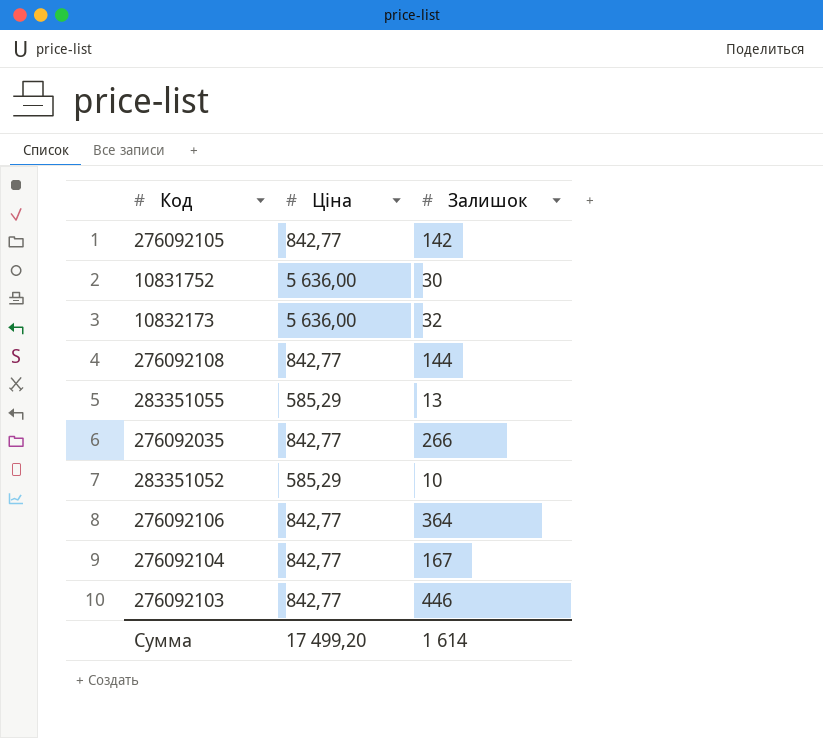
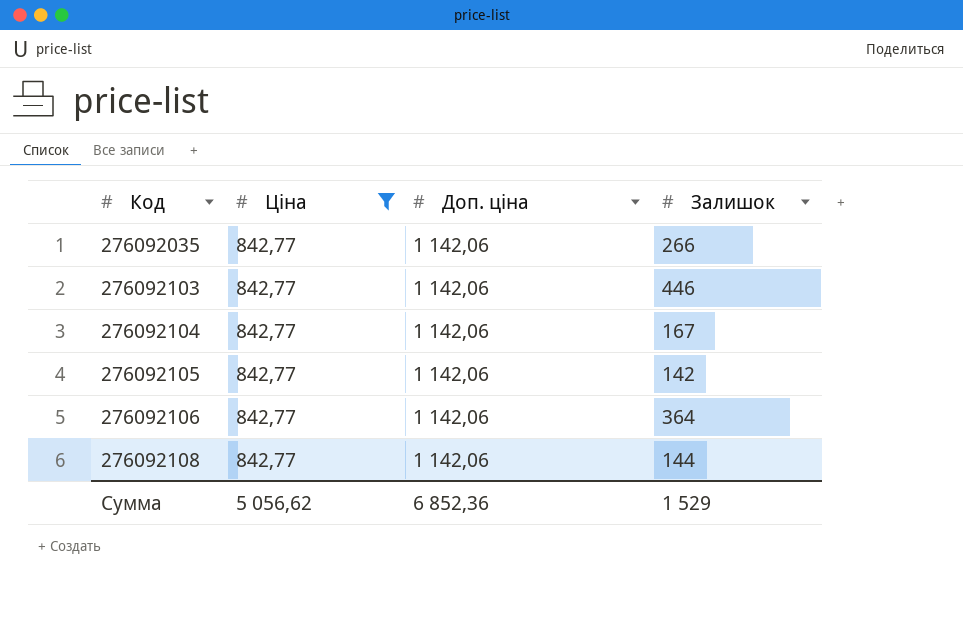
filter: none -> Ціна = 842,77
row order: none -> Код ascending
column Доп. ціна | position: none -> 3
Сумма | Ціна: 17 499,20 -> 5 056,62
Сумма | Залишок: 1 614 -> 1 529

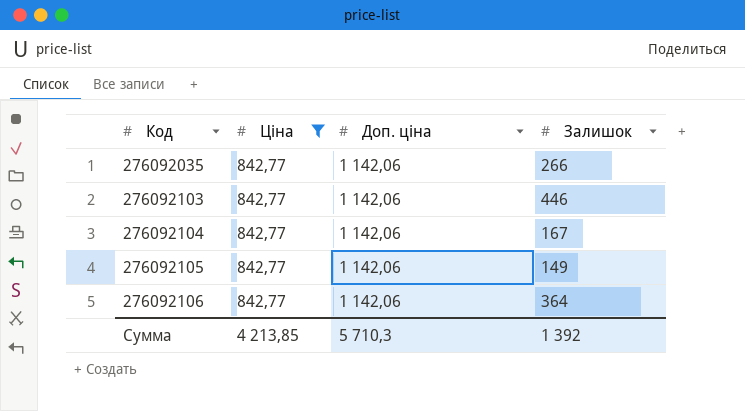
row 276092108: 842,77 | 1 142,06 | 144 -> none
276092105 | Залишок: 142 -> 149
Сумма | Ціна: 5 056,62 -> 4 213,85
Сумма | Доп. ціна: 6 852,36 -> 5 710,3
Сумма | Залишок: 1 529 -> 1 392

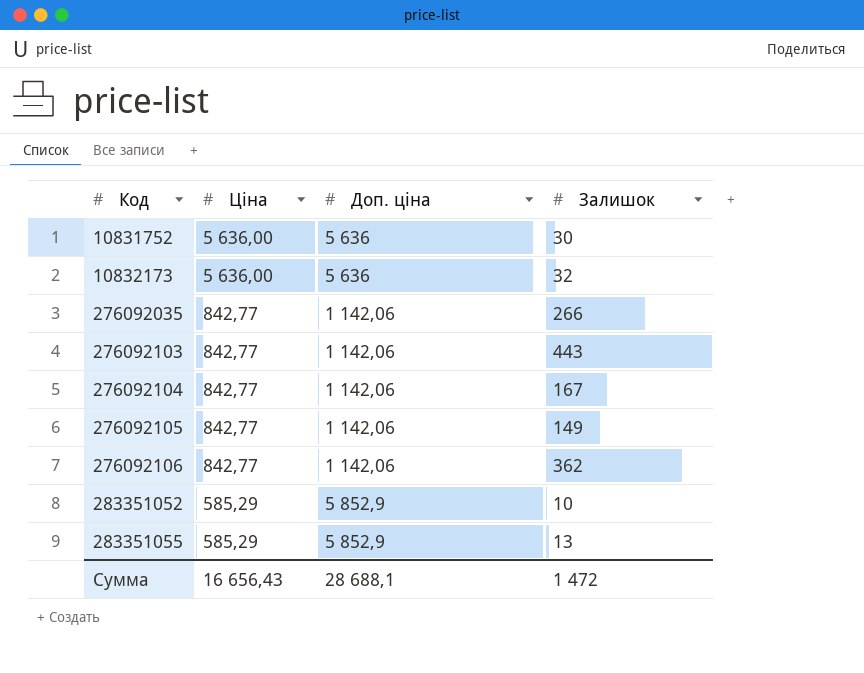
filter: Ціна = 842,77 -> none
276092103 | Залишок: 446 -> 443
276092106 | Залишок: 364 -> 362
Сумма | Ціна: 4 213,85 -> 16 656,43
Сумма | Доп. ціна: 5 710,3 -> 28 688,1
Сумма | Залишок: 1 392 -> 1 472

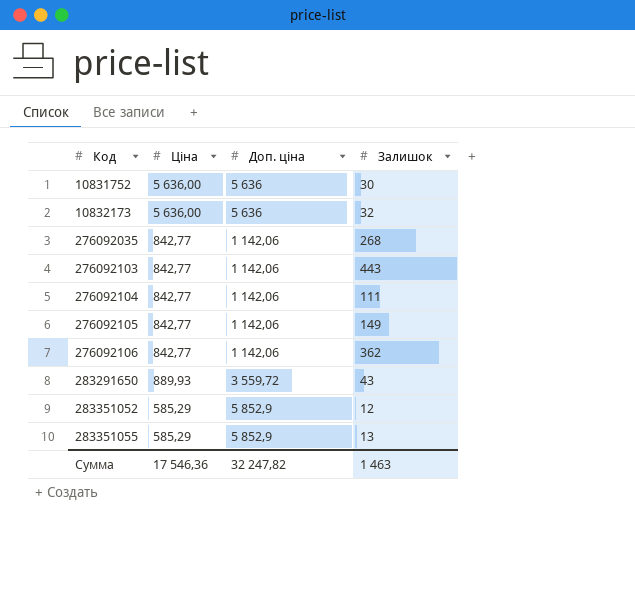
276092035 | Залишок: 266 -> 268
276092104 | Залишок: 167 -> 111
row 283291650: none -> 889,93 | 3 559,72 | 43
283351052 | Залишок: 10 -> 12
Сумма | Ціна: 16 656,43 -> 17 546,36
Сумма | Доп. ціна: 28 688,1 -> 32 247,82
Сумма | Залишок: 1 472 -> 1 463

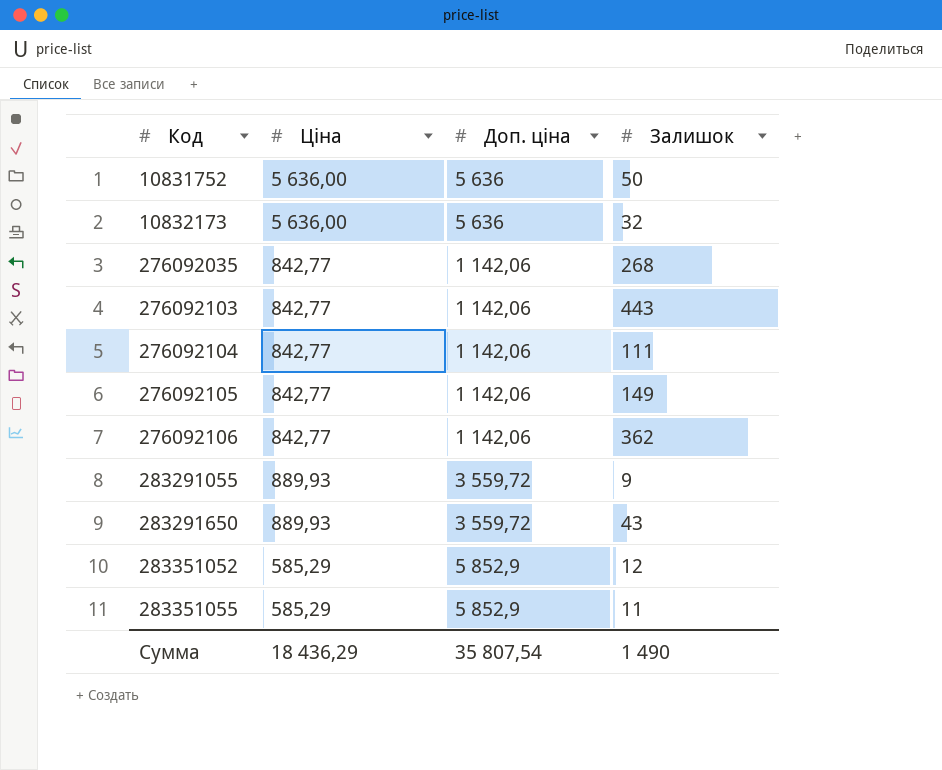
10831752 | Залишок: 30 -> 50
row 283291055: none -> 889,93 | 3 559,72 | 9
283351055 | Залишок: 13 -> 11
Сумма | Ціна: 17 546,36 -> 18 436,29
Сумма | Доп. ціна: 32 247,82 -> 35 807,54
Сумма | Залишок: 1 463 -> 1 490

